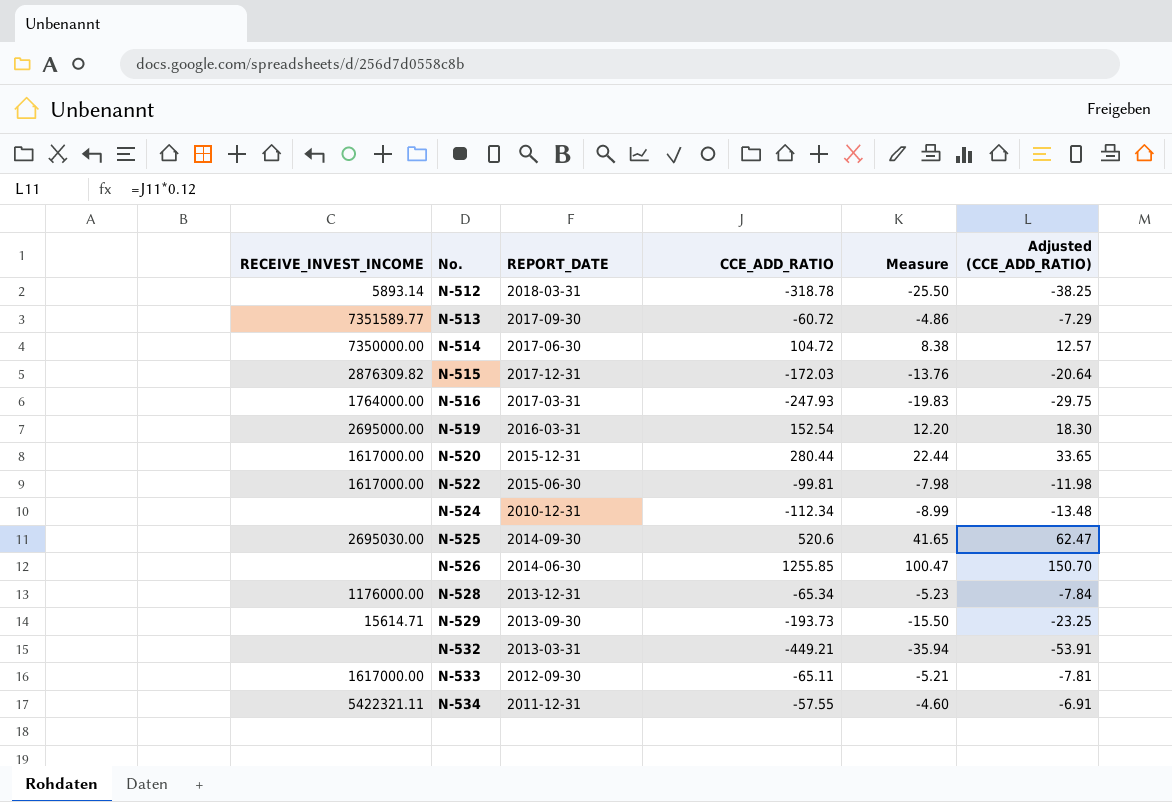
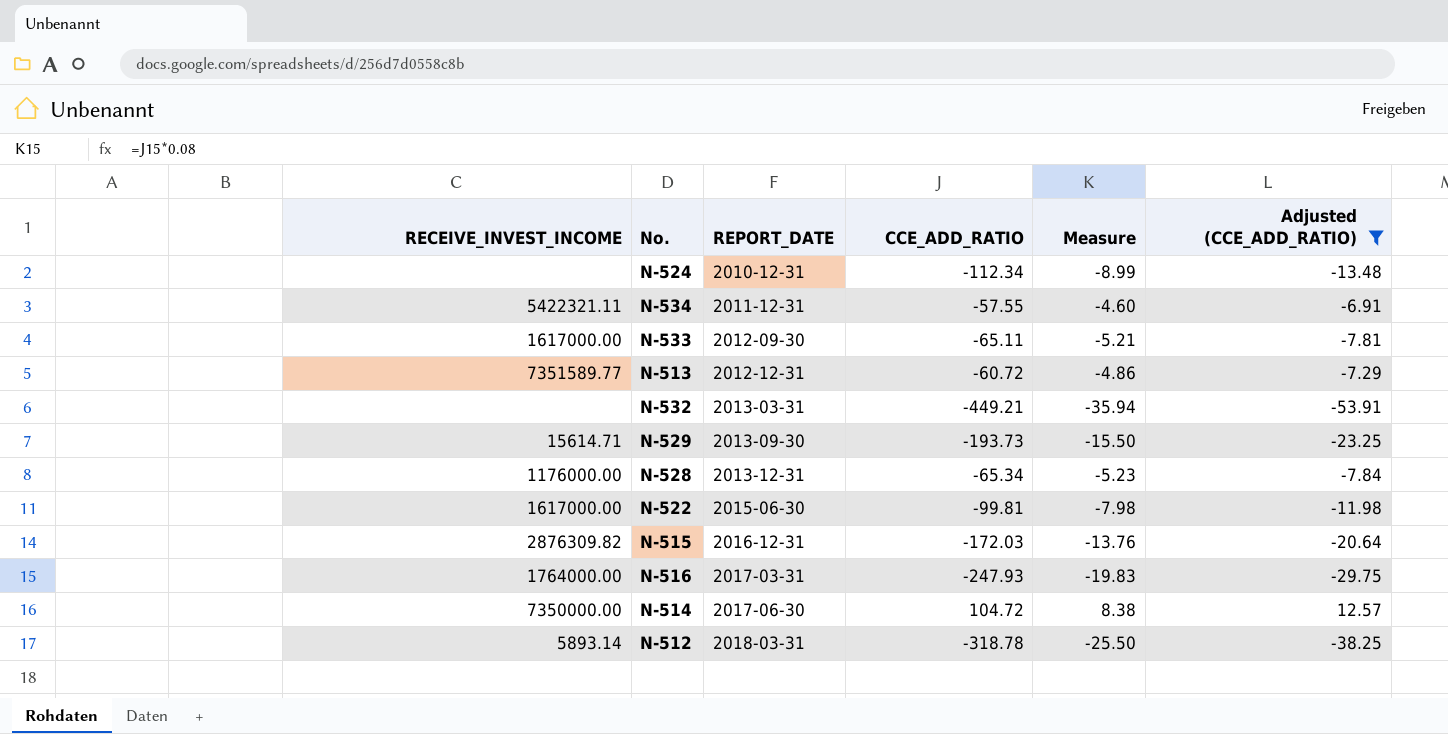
filter: none -> Adjusted (CCE_ADD_RATIO) <= 12.57
row order: No. ascending -> REPORT_DATE ascending
N-513 | REPORT_DATE: 2017-09-30 -> 2012-12-31
N-515 | REPORT_DATE: 2017-12-31 -> 2016-12-31

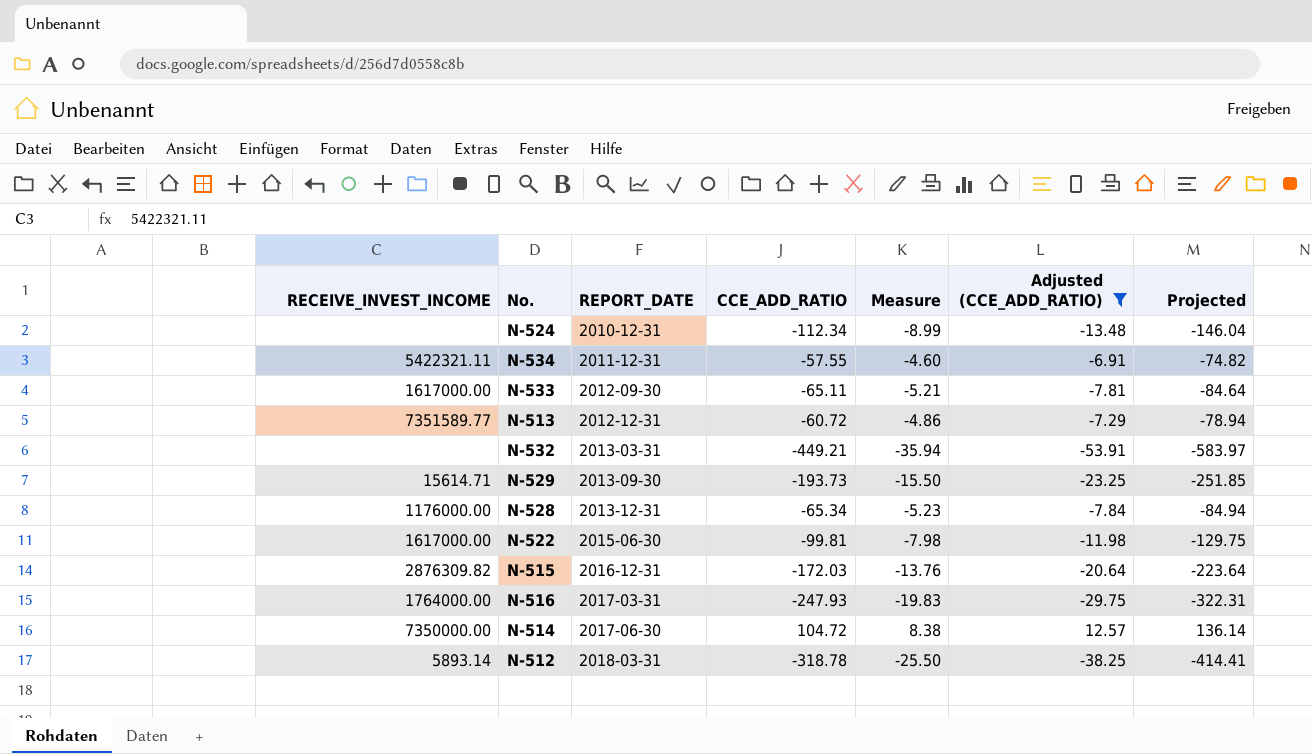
column Projected | formula: none -> [CCE_ADD_RATIO] * 1.3

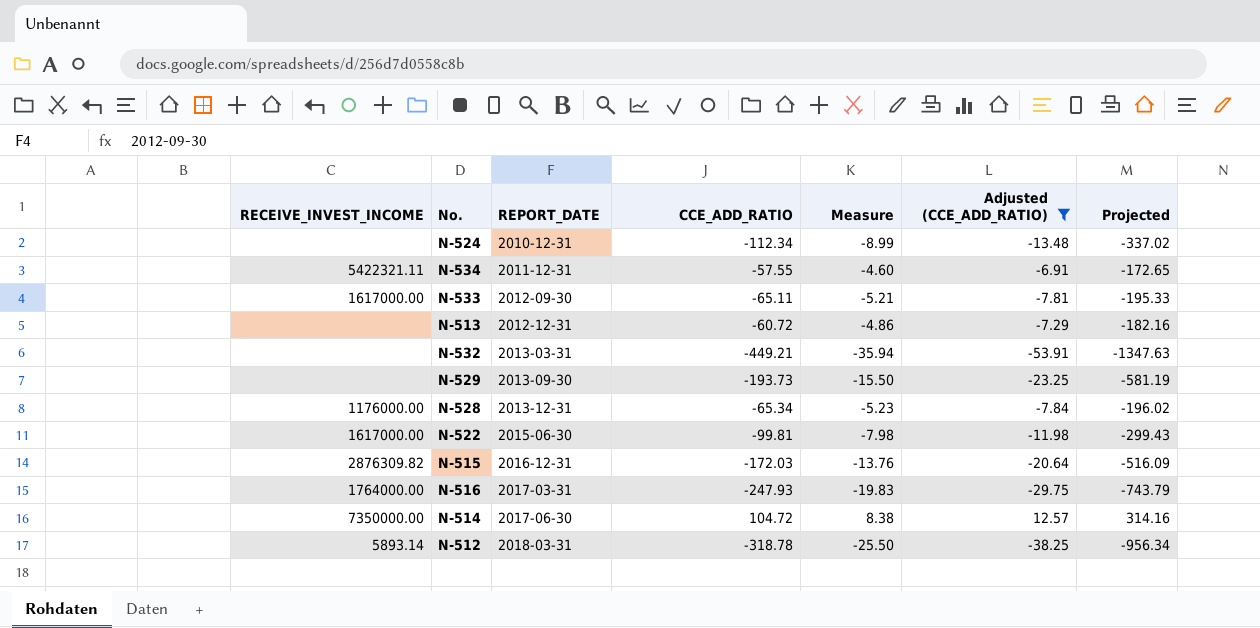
column Projected | formula: [CCE_ADD_RATIO] * 1.3 -> [CCE_ADD_RATIO] * 3
N-513 | RECEIVE_INVEST_INCOME: 7351589.77 -> none
N-529 | RECEIVE_INVEST_INCOME: 15614.71 -> none

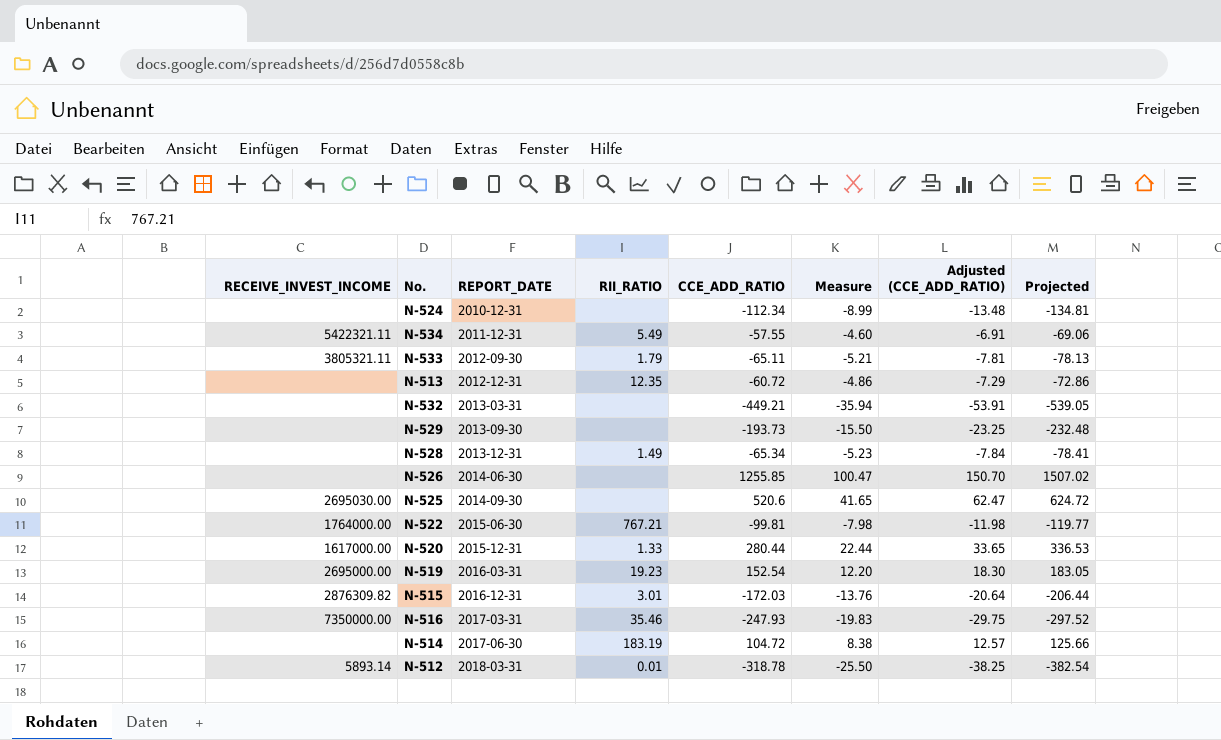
filter: Adjusted (CCE_ADD_RATIO) <= 12.57 -> none
column RII_RATIO | position: none -> 4
column Projected | formula: [CCE_ADD_RATIO] * 3 -> [CCE_ADD_RATIO] * 1.2
N-533 | RECEIVE_INVEST_INCOME: 1617000.00 -> 3805321.11
N-528 | RECEIVE_INVEST_INCOME: 1176000.00 -> none
N-522 | RECEIVE_INVEST_INCOME: 1617000.00 -> 1764000.00
N-516 | RECEIVE_INVEST_INCOME: 1764000.00 -> 7350000.00
N-514 | RECEIVE_INVEST_INCOME: 7350000.00 -> none

